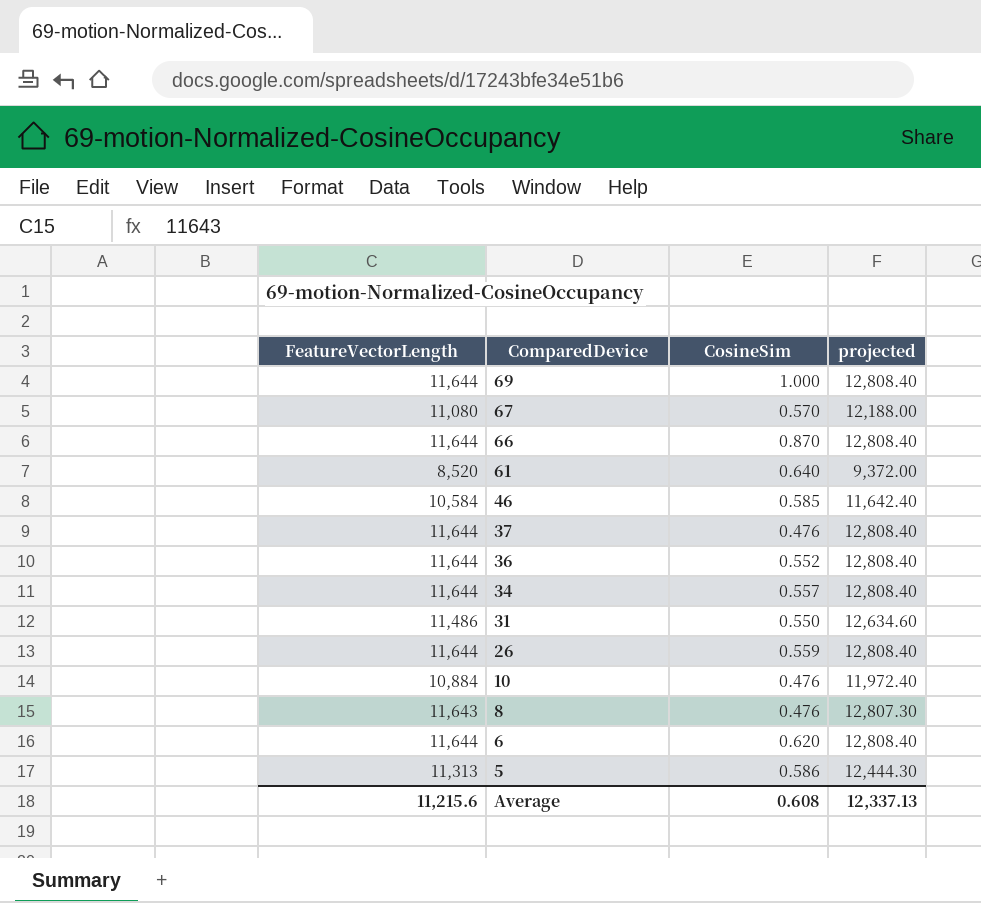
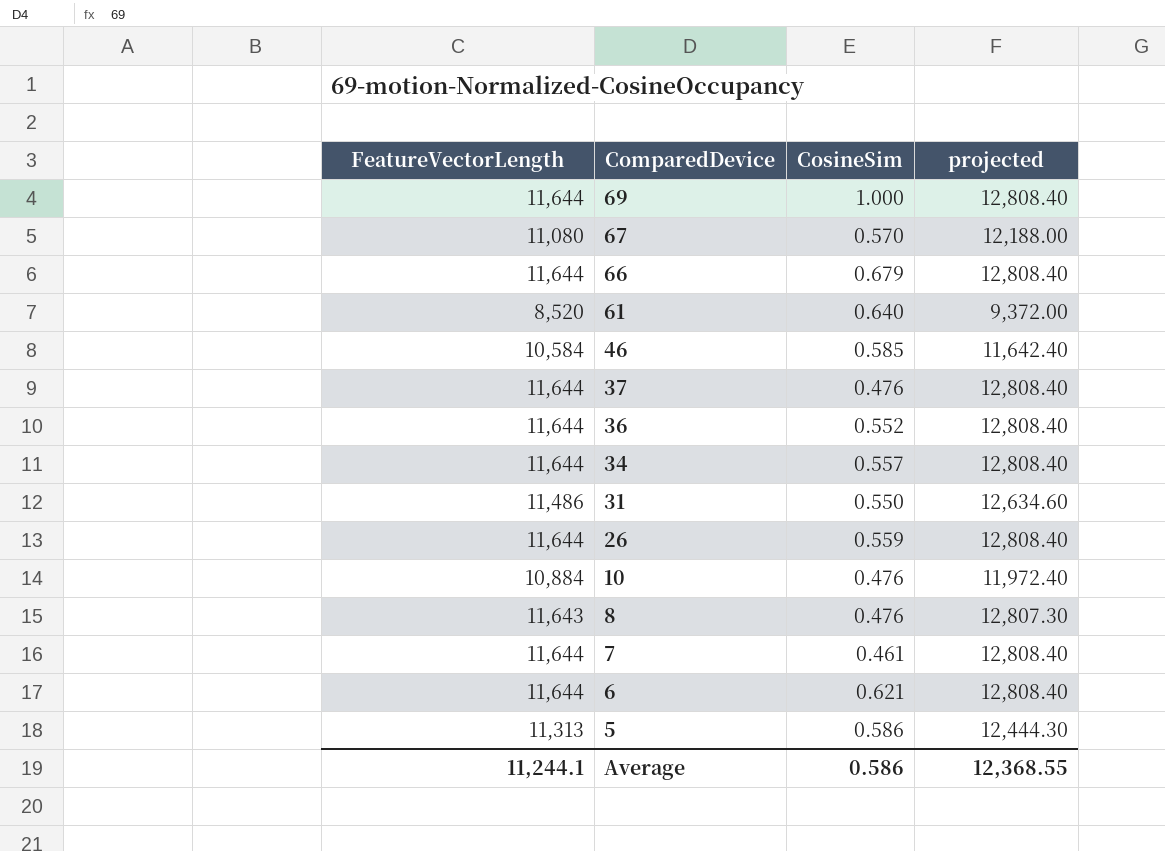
66 | CosineSim: 0.870 -> 0.679
row 7: none -> 11,644 | 0.461 | 12,808.40
6 | CosineSim: 0.620 -> 0.621
Average | FeatureVectorLength: 11,215.6 -> 11,244.1
Average | CosineSim: 0.608 -> 0.586
Average | projected: 12,337.13 -> 12,368.55

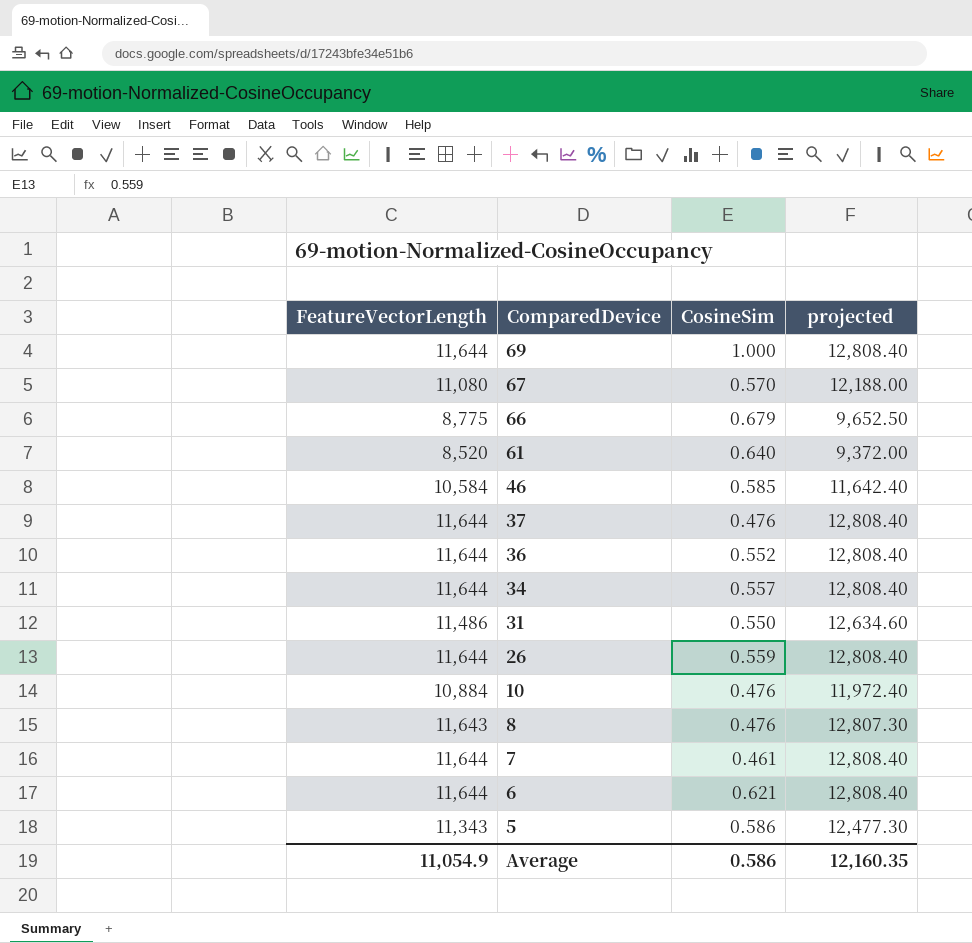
66 | FeatureVectorLength: 11,644 -> 8,775
66 | projected: 12,808.40 -> 9,652.50
5 | FeatureVectorLength: 11,313 -> 11,343
5 | projected: 12,444.30 -> 12,477.30
Average | FeatureVectorLength: 11,244.1 -> 11,054.9
Average | projected: 12,368.55 -> 12,160.35

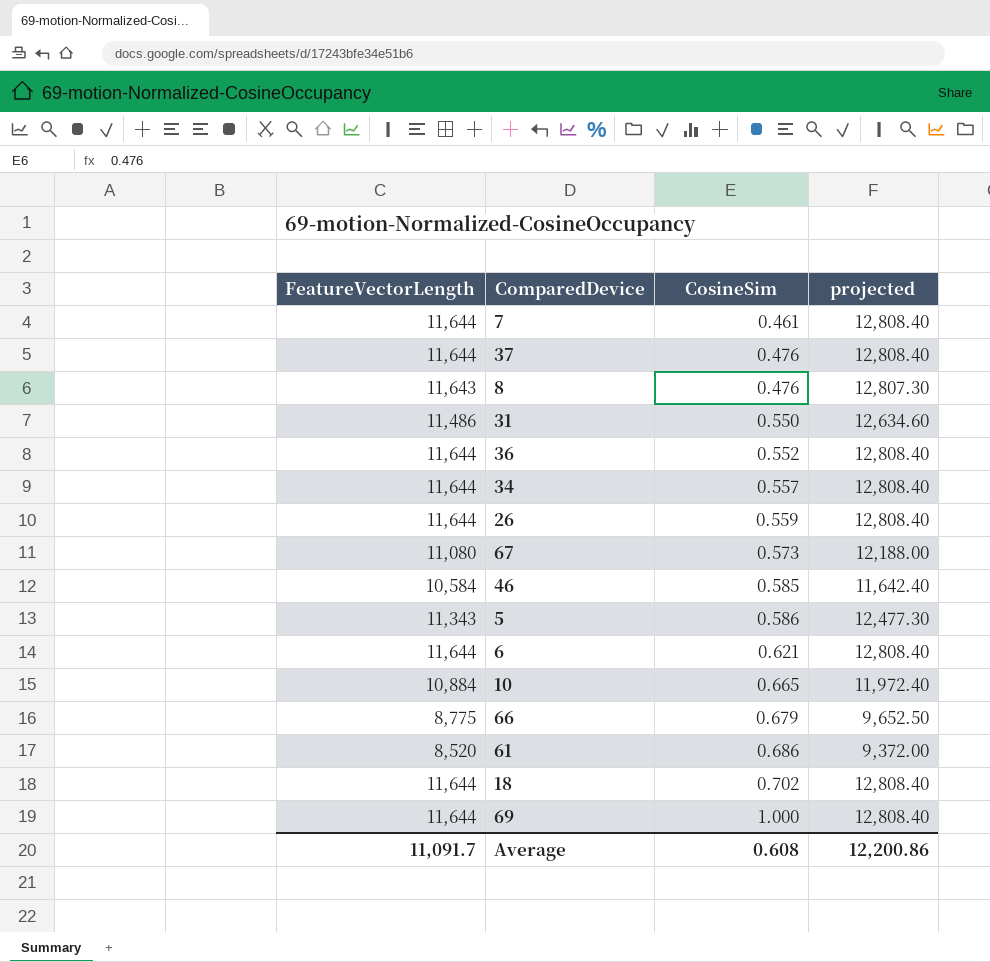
row order: ComparedDevice descending -> CosineSim ascending
67 | CosineSim: 0.570 -> 0.573
10 | CosineSim: 0.476 -> 0.665
61 | CosineSim: 0.640 -> 0.686
row 18: none -> 11,644 | 0.702 | 12,808.40
Average | FeatureVectorLength: 11,054.9 -> 11,091.7
Average | CosineSim: 0.586 -> 0.608
Average | projected: 12,160.35 -> 12,200.86

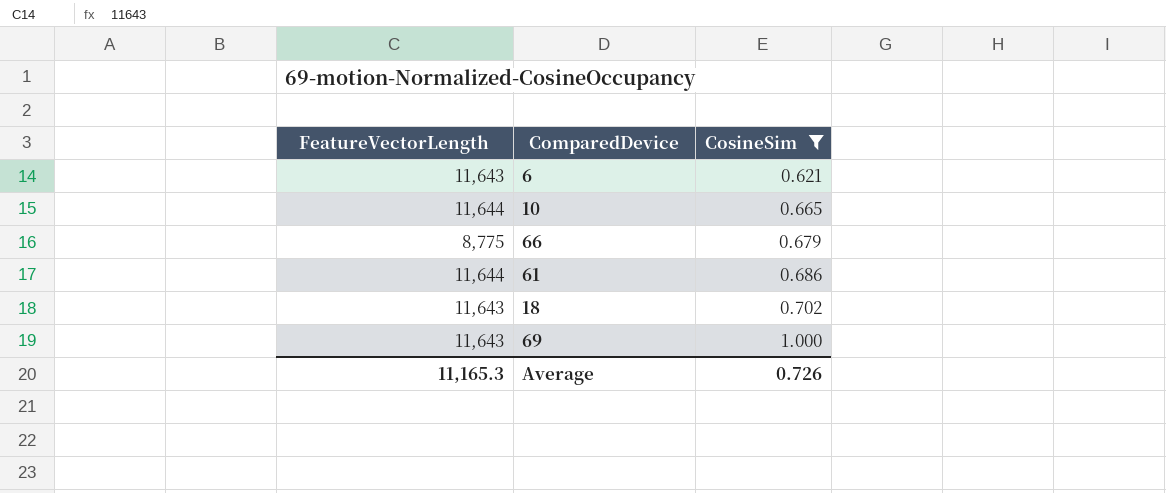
filter: none -> CosineSim >= 0.621
column projected | formula: [FeatureVectorLength] * 1.1 -> none
6 | FeatureVectorLength: 11,644 -> 11,643
10 | FeatureVectorLength: 10,884 -> 11,644
61 | FeatureVectorLength: 8,520 -> 11,644
18 | FeatureVectorLength: 11,644 -> 11,643
69 | FeatureVectorLength: 11,644 -> 11,643
Average | FeatureVectorLength: 11,091.7 -> 11,165.3
Average | CosineSim: 0.608 -> 0.726

